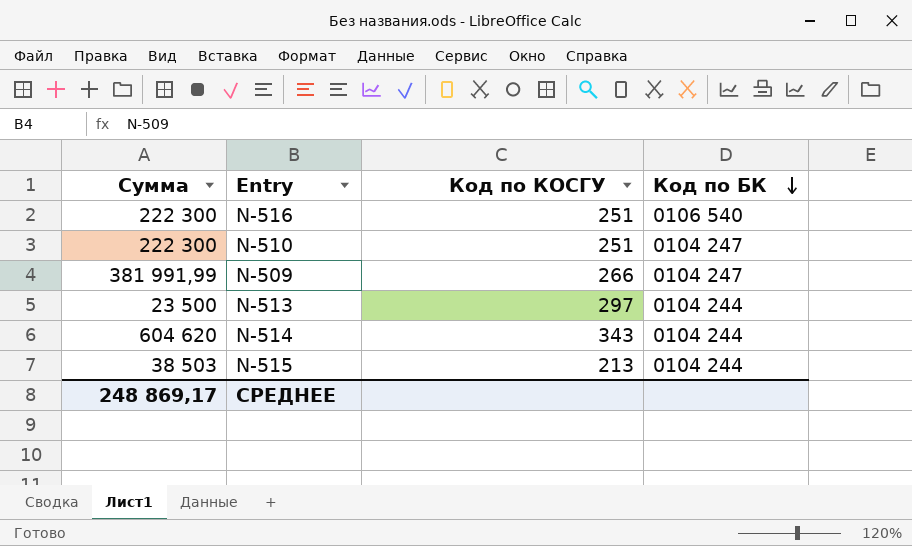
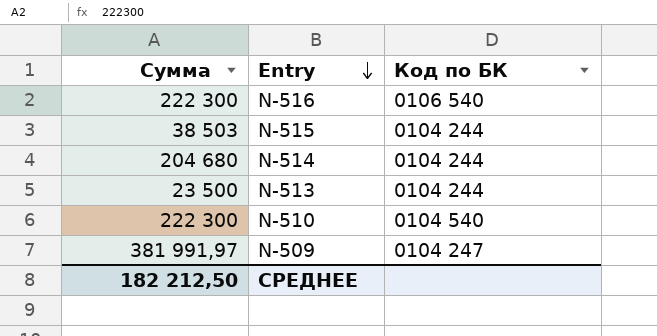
row order: Код по БК descending -> Entry descending
column Код по КОСГУ | position: 3 -> none
N-514 | Сумма: 604 620 -> 204 680
N-510 | Код по БК: 0104 247 -> 0104 540
N-509 | Сумма: 381 991,99 -> 381 991,97
СРЕДНЕЕ | Сумма: 248 869,17 -> 182 212,50

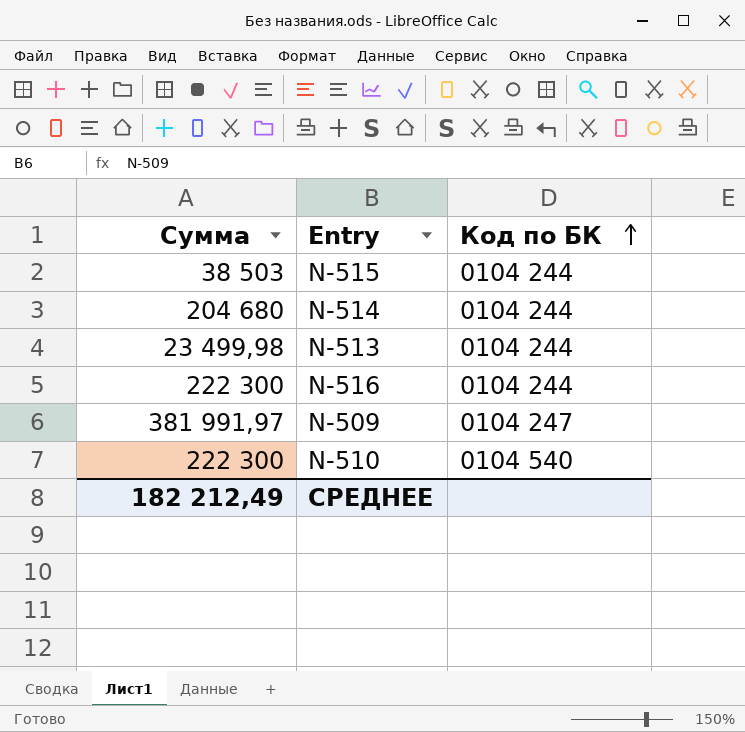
row order: Entry descending -> Код по БК ascending
N-513 | Сумма: 23 500 -> 23 499,98
N-516 | Код по БК: 0106 540 -> 0104 244
СРЕДНЕЕ | Сумма: 182 212,50 -> 182 212,49

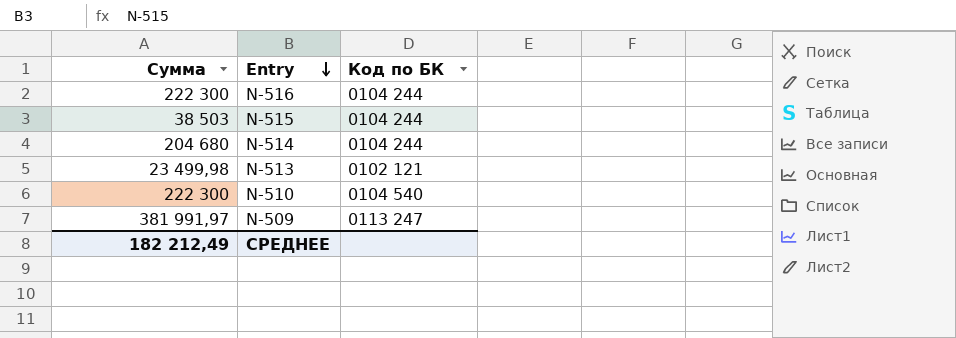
row order: Код по БК ascending -> Entry descending
N-513 | Код по БК: 0104 244 -> 0102 121
N-509 | Код по БК: 0104 247 -> 0113 247

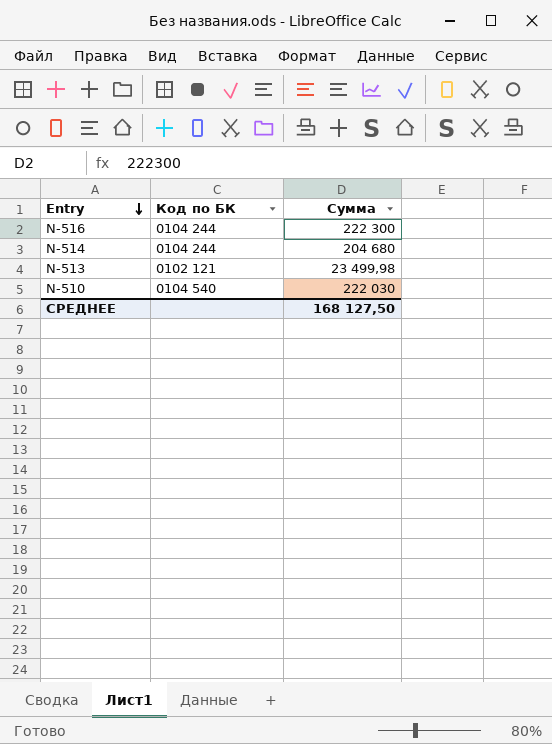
column Сумма | position: 1 -> 3
row N-515: 38 503 | 0104 244 -> none
row N-509: 381 991,97 | 0113 247 -> none
N-510 | Сумма: 222 300 -> 222 030
СРЕДНЕЕ | Сумма: 182 212,49 -> 168 127,50

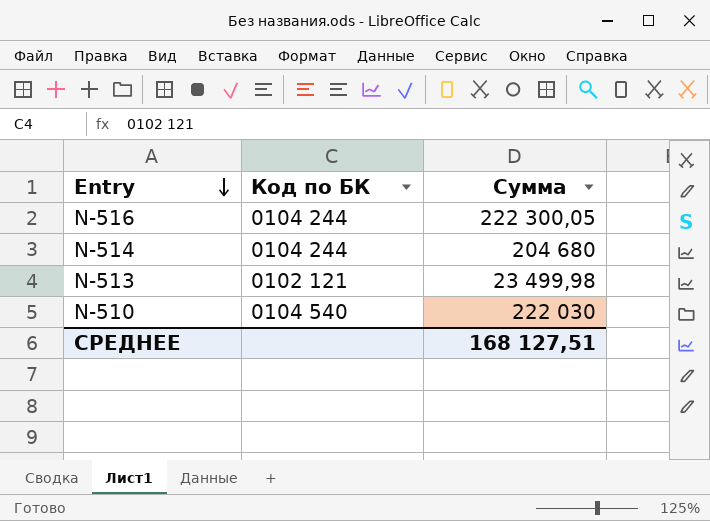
N-516 | Сумма: 222 300 -> 222 300,05
СРЕДНЕЕ | Сумма: 168 127,50 -> 168 127,51

